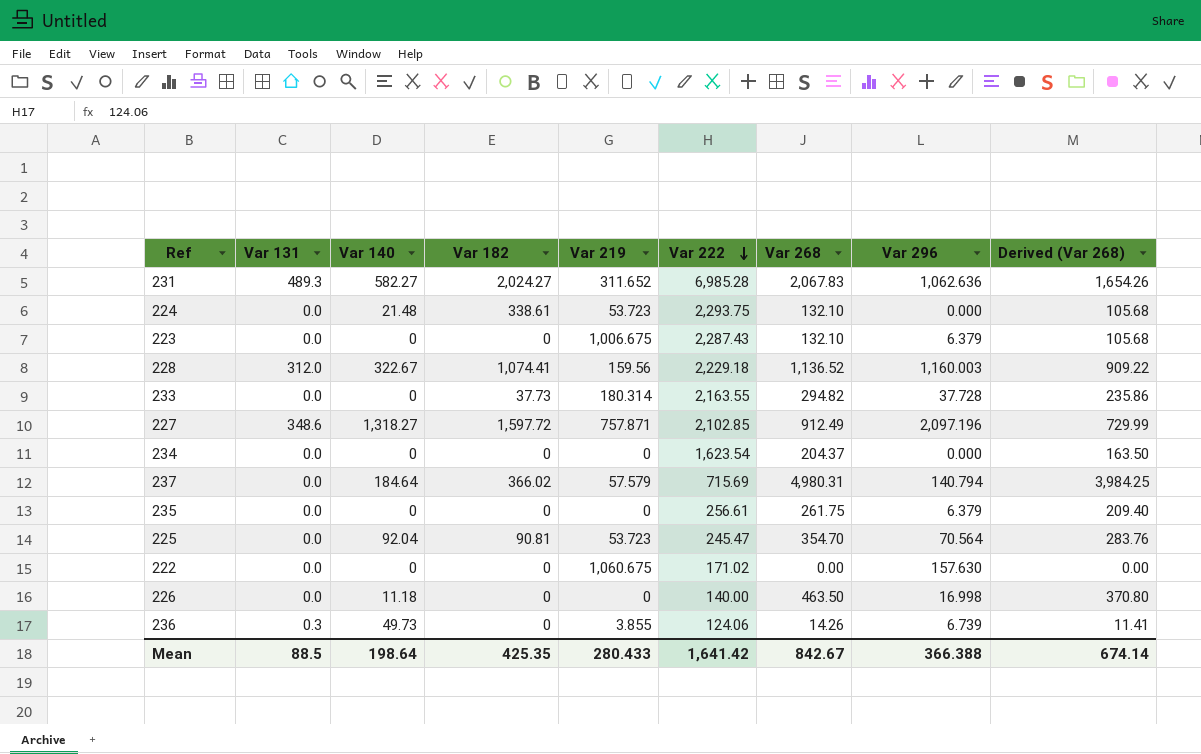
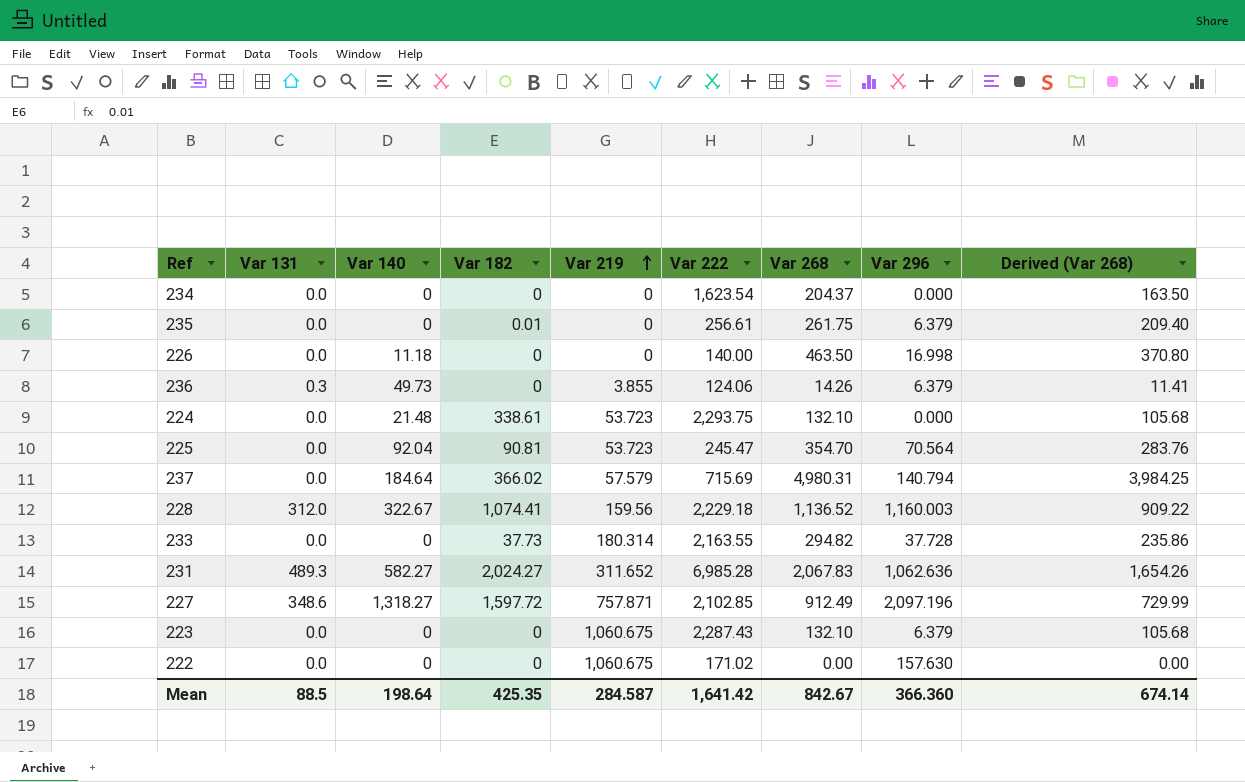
row order: Var 222 descending -> Var 219 ascending
235 | Var 182: 0 -> 0.01
236 | Var 296: 6.739 -> 6.379
223 | Var 219: 1,006.675 -> 1,060.675
Mean | Var 219: 280.433 -> 284.587
Mean | Var 296: 366.388 -> 366.360

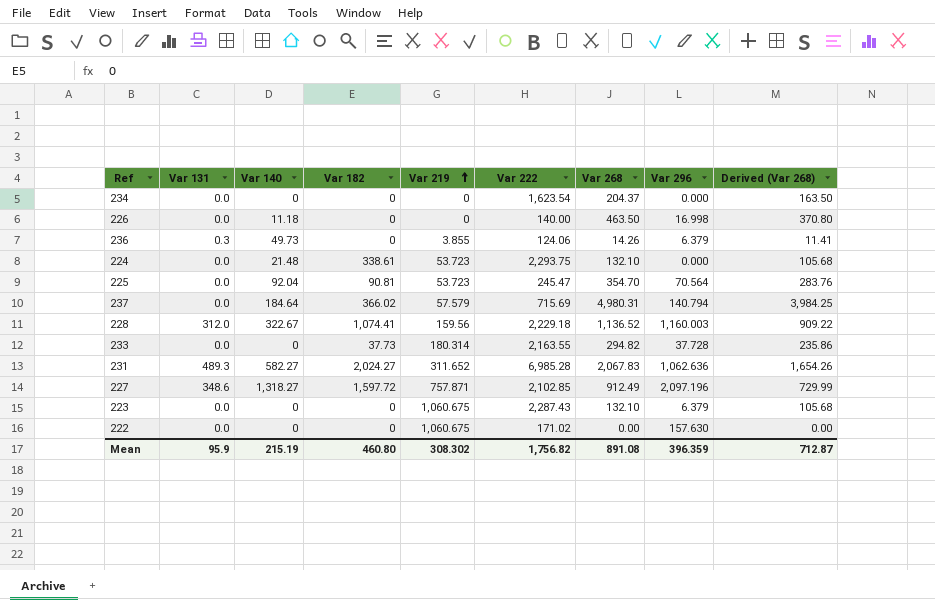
row 235: 0.0 | 0 | 0.01 | 0 | 256.61 | 261.75 | 6.379 | 209.40 -> none
Mean | Var 131: 88.5 -> 95.9
Mean | Var 140: 198.64 -> 215.19
Mean | Var 182: 425.35 -> 460.80
Mean | Var 219: 284.587 -> 308.302
Mean | Var 222: 1,641.42 -> 1,756.82
Mean | Var 268: 842.67 -> 891.08
Mean | Var 296: 366.360 -> 396.359
Mean | Derived (Var 268): 674.14 -> 712.87

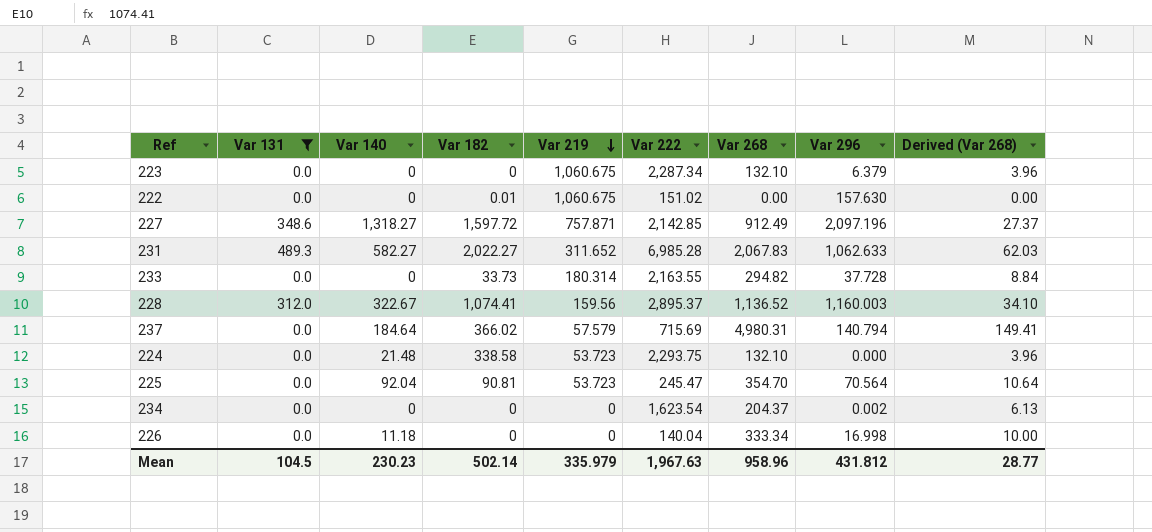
filter: none -> Var 131 != 0.3
row order: Var 219 ascending -> Var 219 descending
column Derived (Var 268) | formula: [Var 268] * 0.8 -> [Var 268] * 0.03
223 | Var 222: 2,287.43 -> 2,287.34
222 | Var 182: 0 -> 0.01
222 | Var 222: 171.02 -> 151.02
227 | Var 222: 2,102.85 -> 2,142.85
231 | Var 182: 2,024.27 -> 2,022.27
231 | Var 296: 1,062.636 -> 1,062.633
233 | Var 182: 37.73 -> 33.73
228 | Var 222: 2,229.18 -> 2,895.37
224 | Var 182: 338.61 -> 338.58
234 | Var 296: 0.000 -> 0.002
226 | Var 222: 140.00 -> 140.04
226 | Var 268: 463.50 -> 333.34
Mean | Var 131: 95.9 -> 104.5
Mean | Var 140: 215.19 -> 230.23
Mean | Var 182: 460.80 -> 502.14
Mean | Var 219: 308.302 -> 335.979
Mean | Var 222: 1,756.82 -> 1,967.63
Mean | Var 268: 891.08 -> 958.96
Mean | Var 296: 396.359 -> 431.812
Mean | Derived (Var 268): 712.87 -> 28.77

